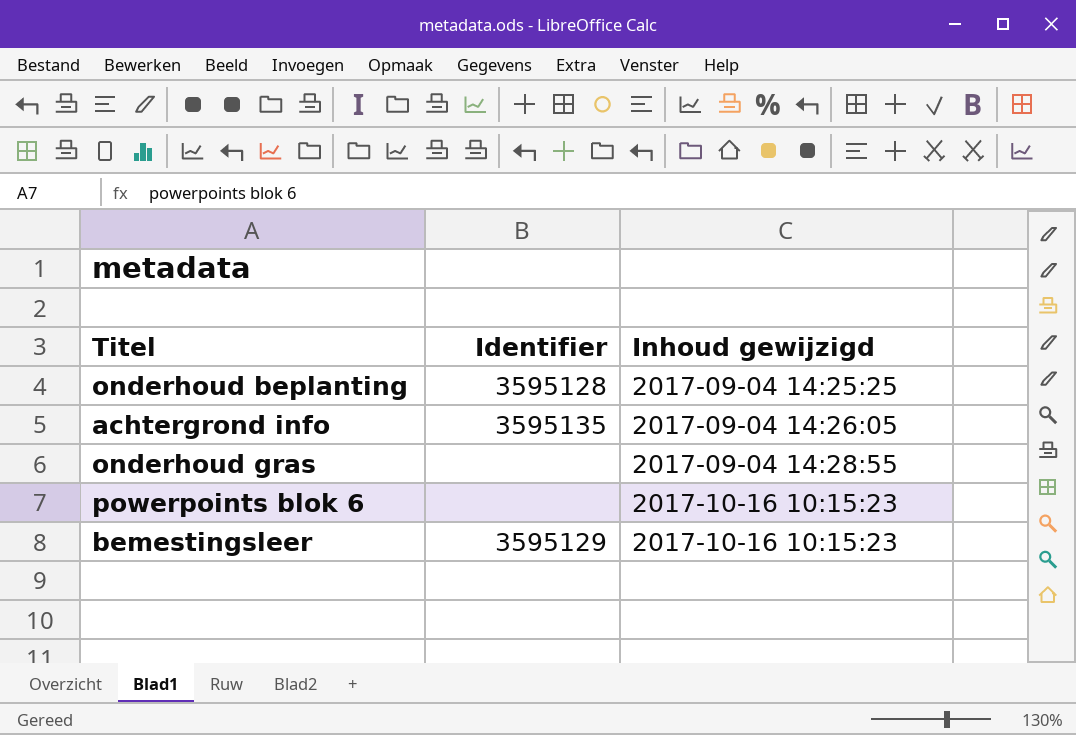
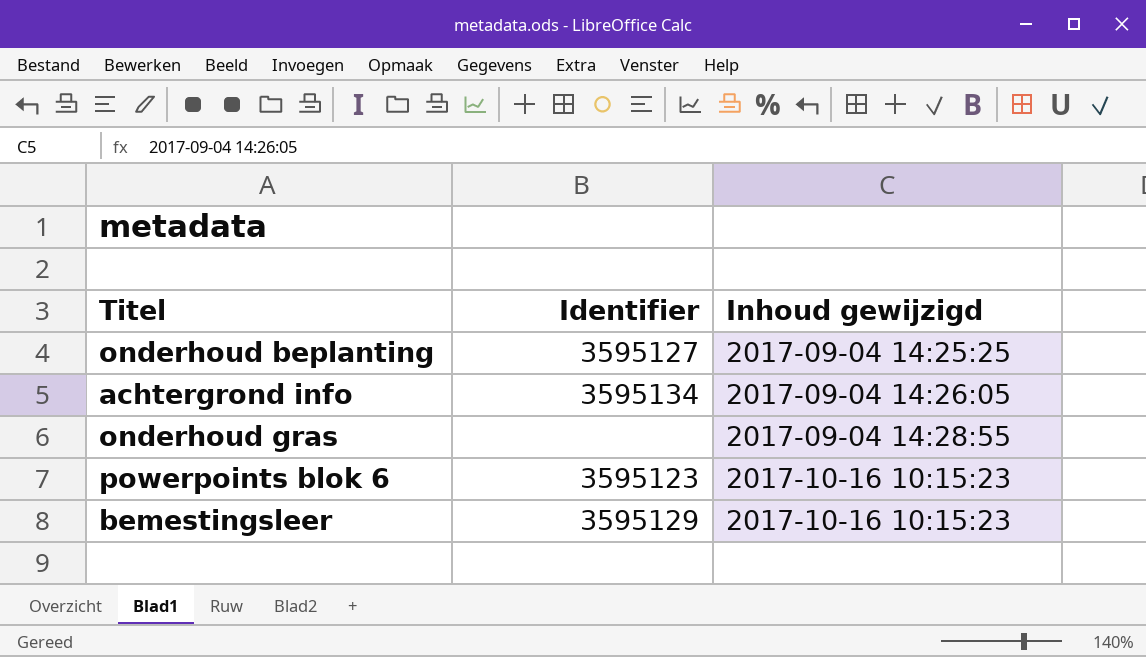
onderhoud beplanting | Identifier: 3595128 -> 3595127
achtergrond info | Identifier: 3595135 -> 3595134
powerpoints blok 6 | Identifier: none -> 3595123

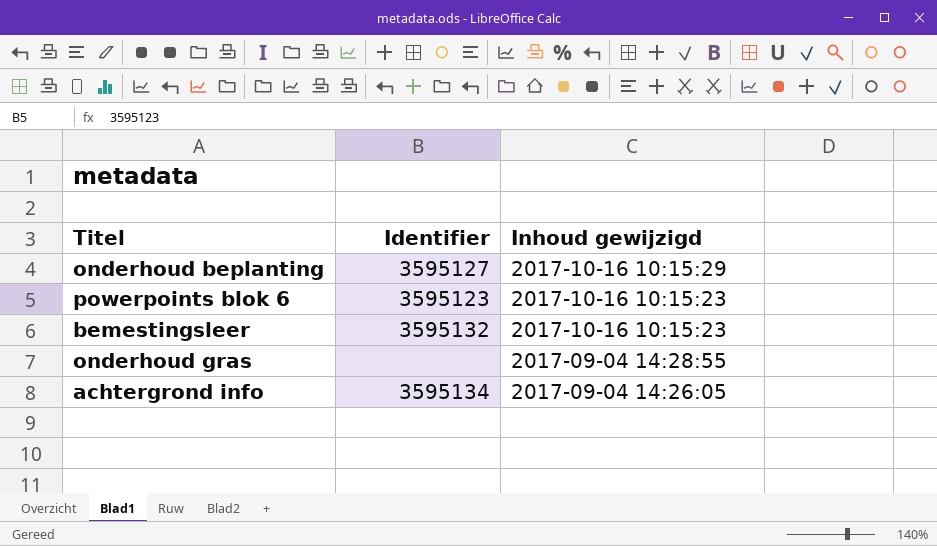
row order: Inhoud gewijzigd ascending -> Inhoud gewijzigd descending
onderhoud beplanting | Inhoud gewijzigd: 2017-09-04 14:25:25 -> 2017-10-16 10:15:29
bemestingsleer | Identifier: 3595129 -> 3595132

